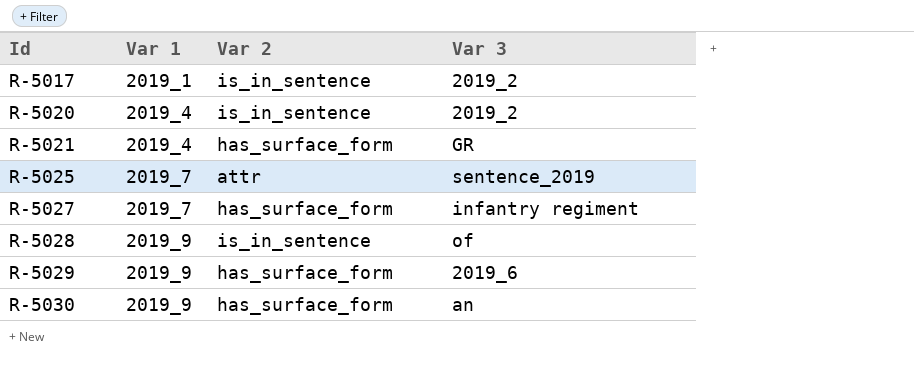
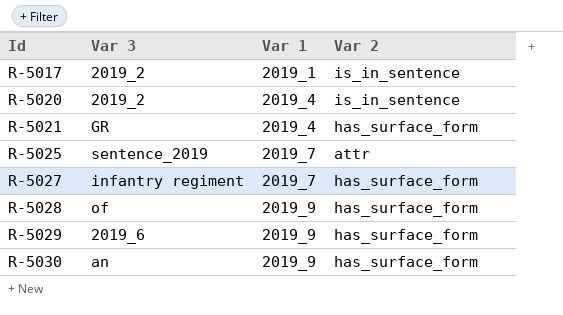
column Var 3 | position: 4 -> 2
R-5028 | Var 2: is_in_sentence -> has_surface_form

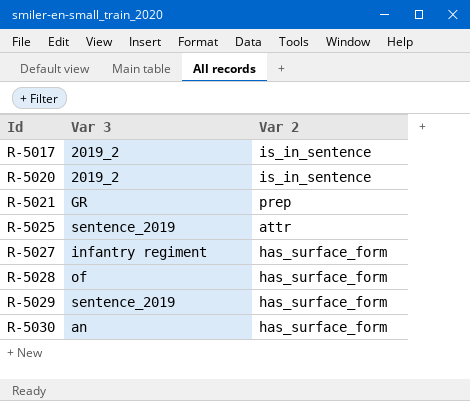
column Var 1 | position: 3 -> none
R-5021 | Var 2: has_surface_form -> prep
R-5029 | Var 3: 2019_6 -> sentence_2019

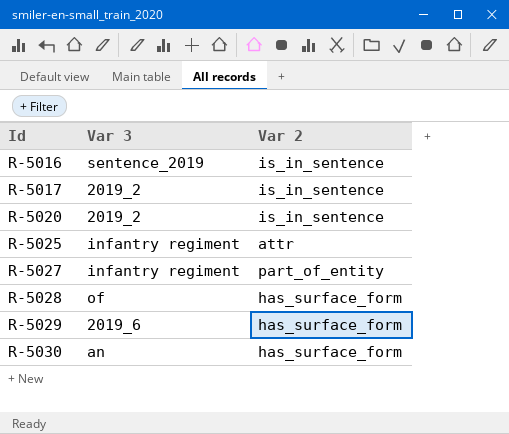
row R-5021: GR | prep -> none
row R-5016: none -> sentence_2019 | is_in_sentence
R-5025 | Var 3: sentence_2019 -> infantry regiment
R-5027 | Var 2: has_surface_form -> part_of_entity
R-5029 | Var 3: sentence_2019 -> 2019_6

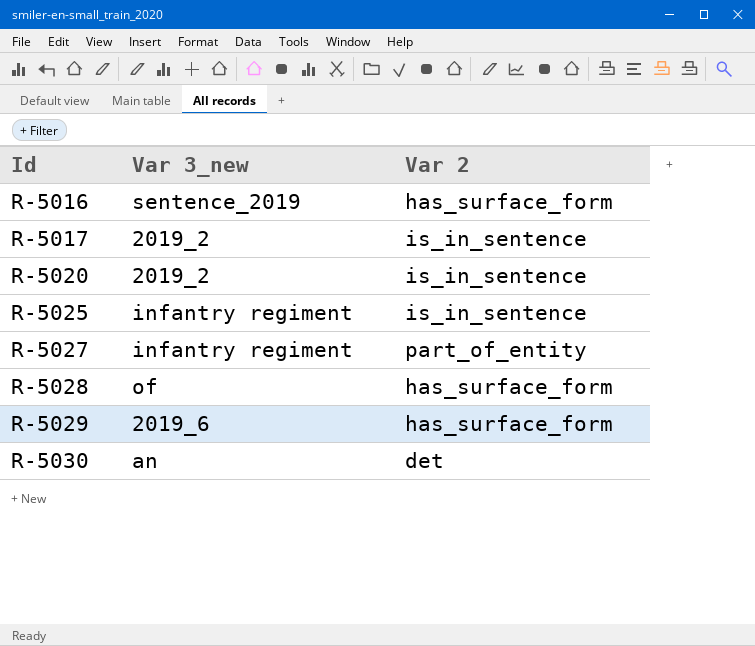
column name: Var 3 -> Var 3_new
R-5016 | Var 2: is_in_sentence -> has_surface_form
R-5025 | Var 2: attr -> is_in_sentence
R-5030 | Var 2: has_surface_form -> det

